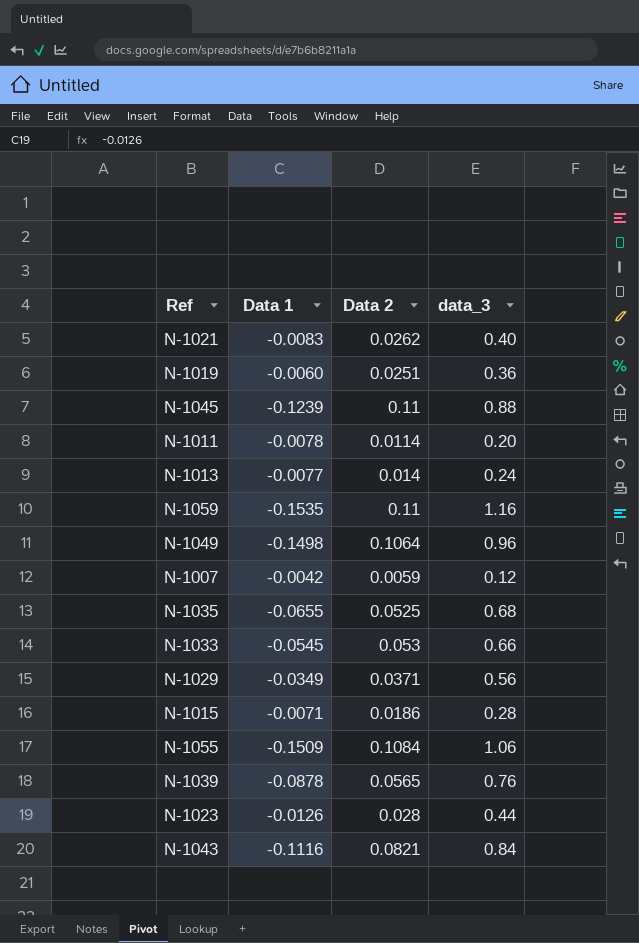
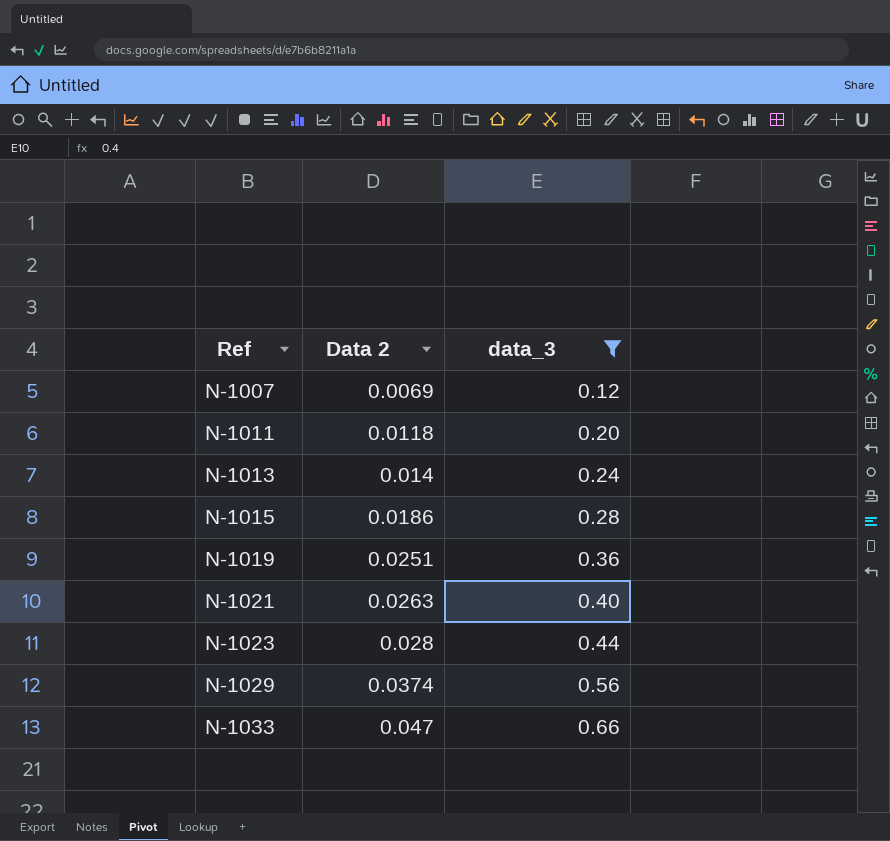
filter: none -> data_3 <= 0.66
row order: none -> Ref ascending
column Data 1 | position: 2 -> none
N-1007 | Data 2: 0.0059 -> 0.0069
N-1011 | Data 2: 0.0114 -> 0.0118
N-1021 | Data 2: 0.0262 -> 0.0263
N-1029 | Data 2: 0.0371 -> 0.0374
N-1033 | Data 2: 0.053 -> 0.047

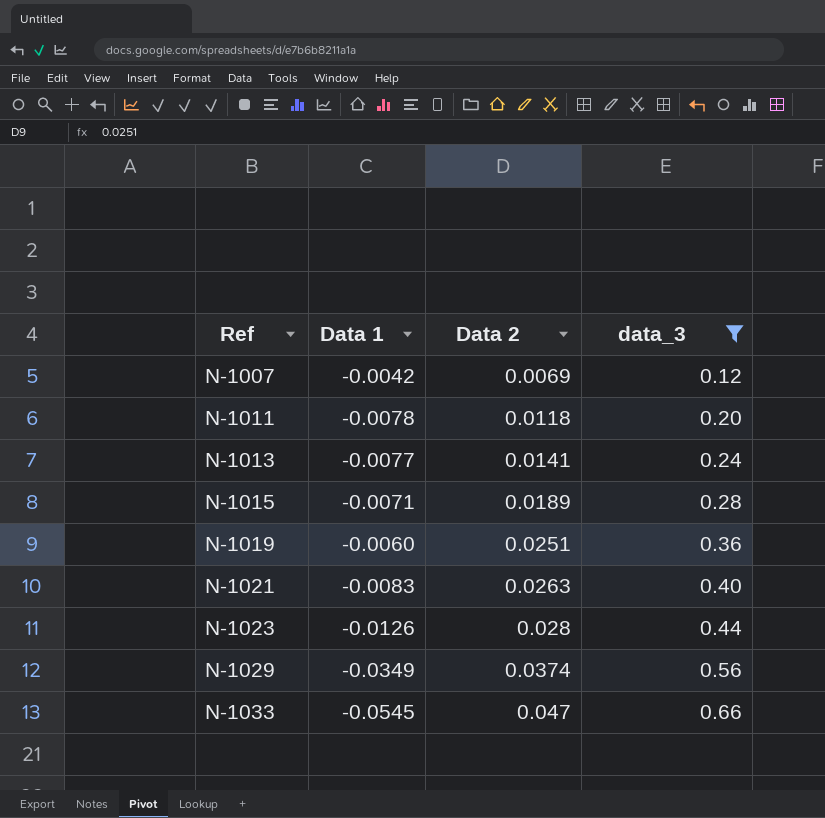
column Data 1 | position: none -> 2
N-1013 | Data 2: 0.014 -> 0.0141
N-1015 | Data 2: 0.0186 -> 0.0189

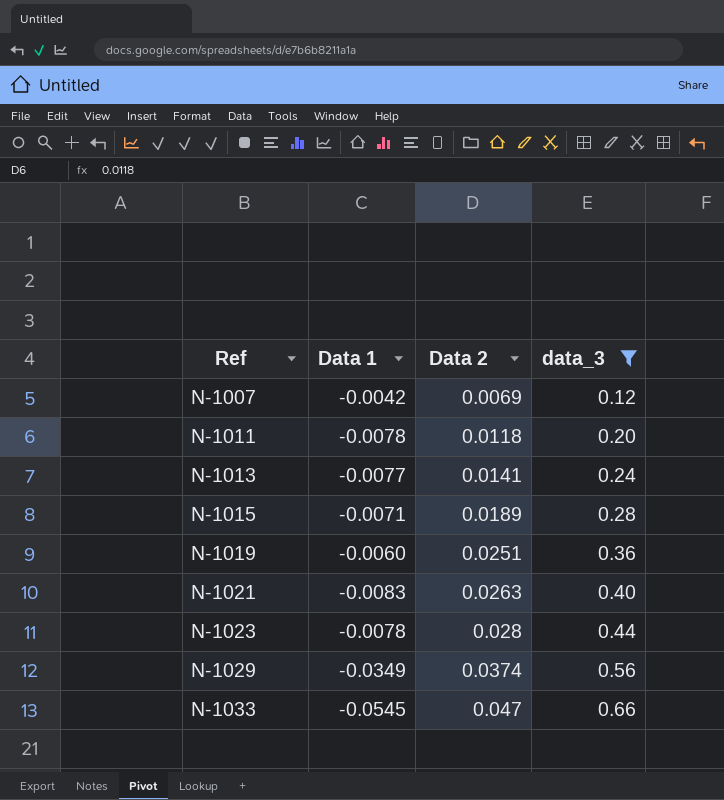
N-1023 | Data 1: -0.0126 -> -0.0078

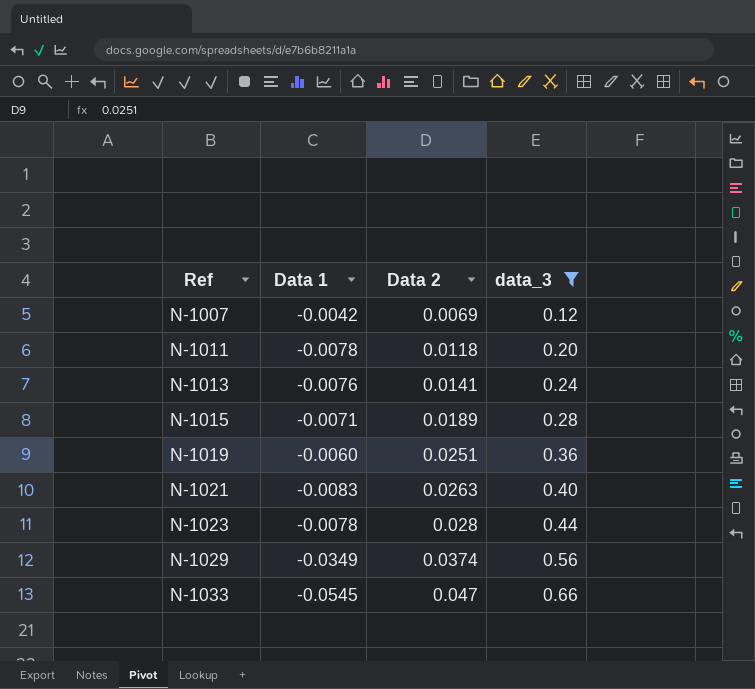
N-1013 | Data 1: -0.0077 -> -0.0076

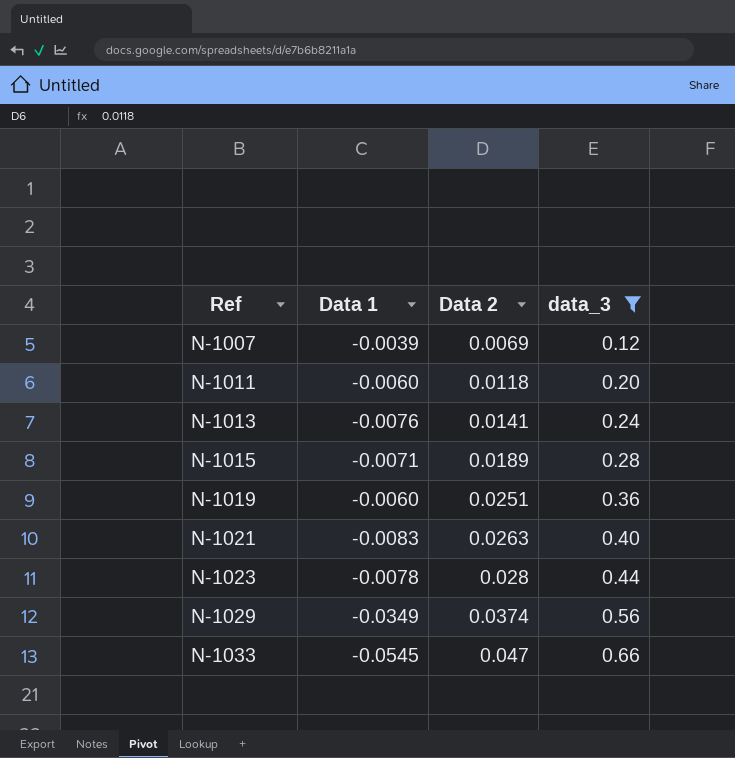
N-1007 | Data 1: -0.0042 -> -0.0039
N-1011 | Data 1: -0.0078 -> -0.0060

